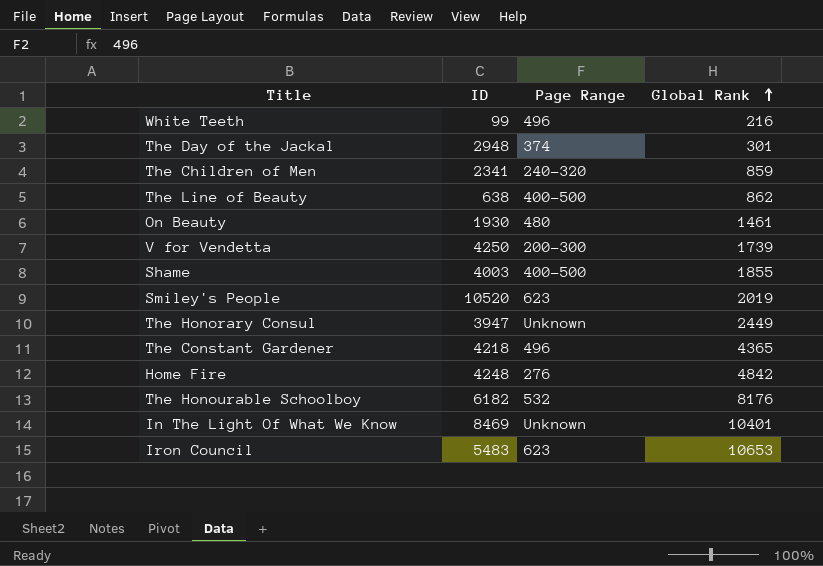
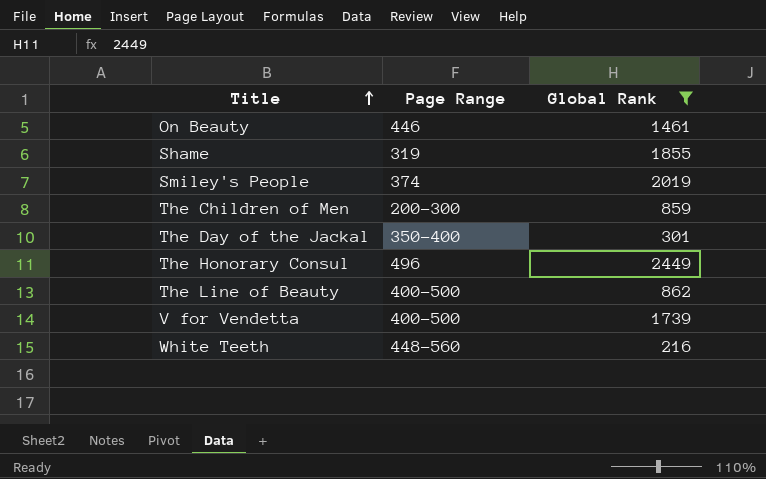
filter: none -> Global Rank <= 2449
row order: Global Rank ascending -> Title ascending
column ID | position: 2 -> none
On Beauty | Page Range: 480 -> 446
Shame | Page Range: 400-500 -> 319
Smiley's People | Page Range: 623 -> 374
The Children of Men | Page Range: 240-320 -> 200-300
The Day of the Jackal | Page Range: 374 -> 350-400
The Honorary Consul | Page Range: Unknown -> 496
V for Vendetta | Page Range: 200-300 -> 400-500
White Teeth | Page Range: 496 -> 448-560

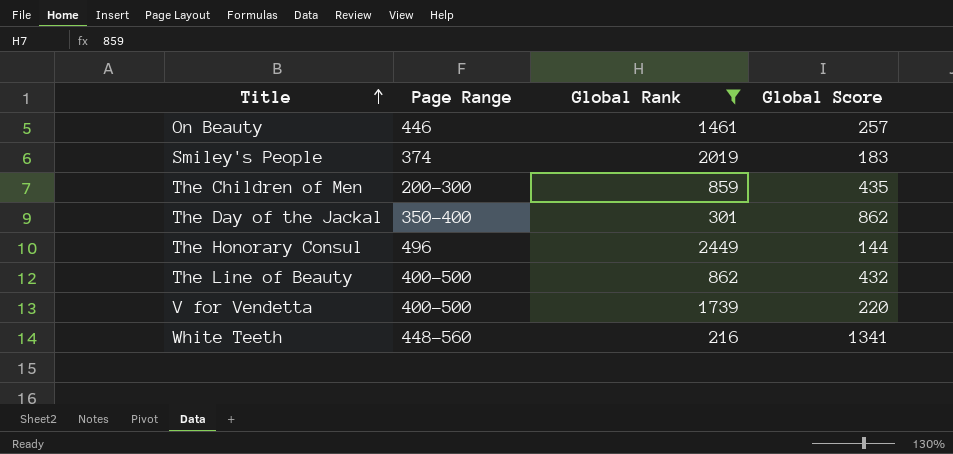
column Global Score | position: none -> 4
row Shame: 319 | 1855 -> none

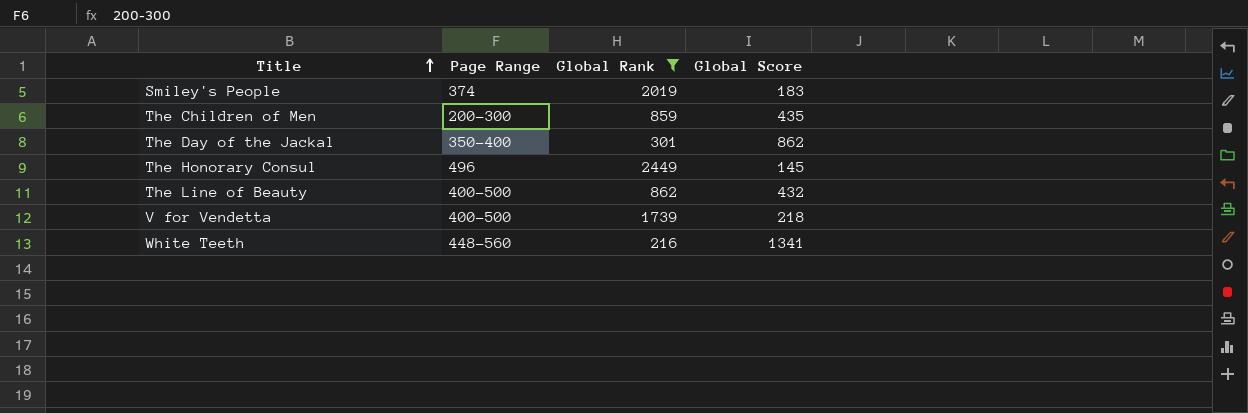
row On Beauty: 446 | 1461 | 257 -> none
The Honorary Consul | Global Score: 144 -> 145
V for Vendetta | Global Score: 220 -> 218

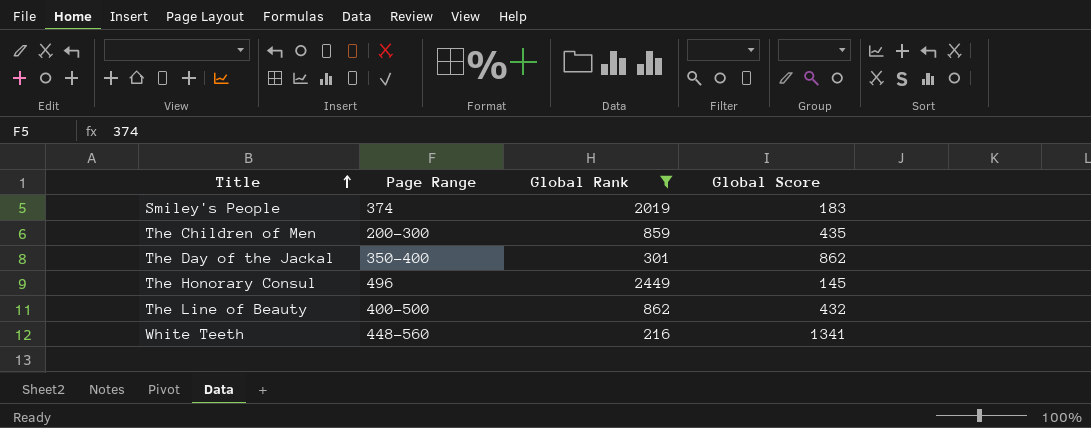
row V for Vendetta: 400-500 | 1739 | 218 -> none

